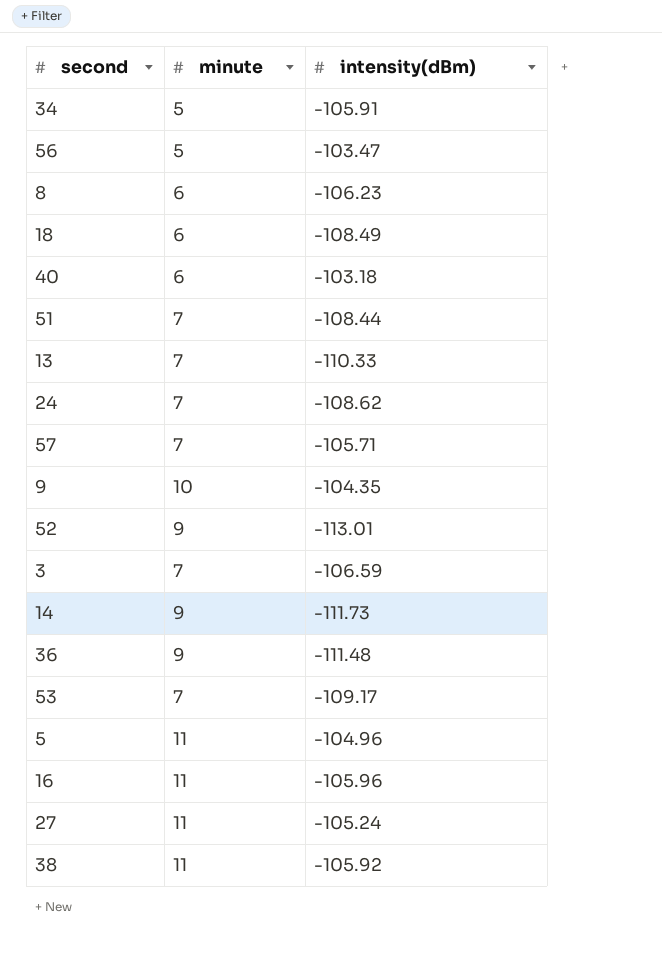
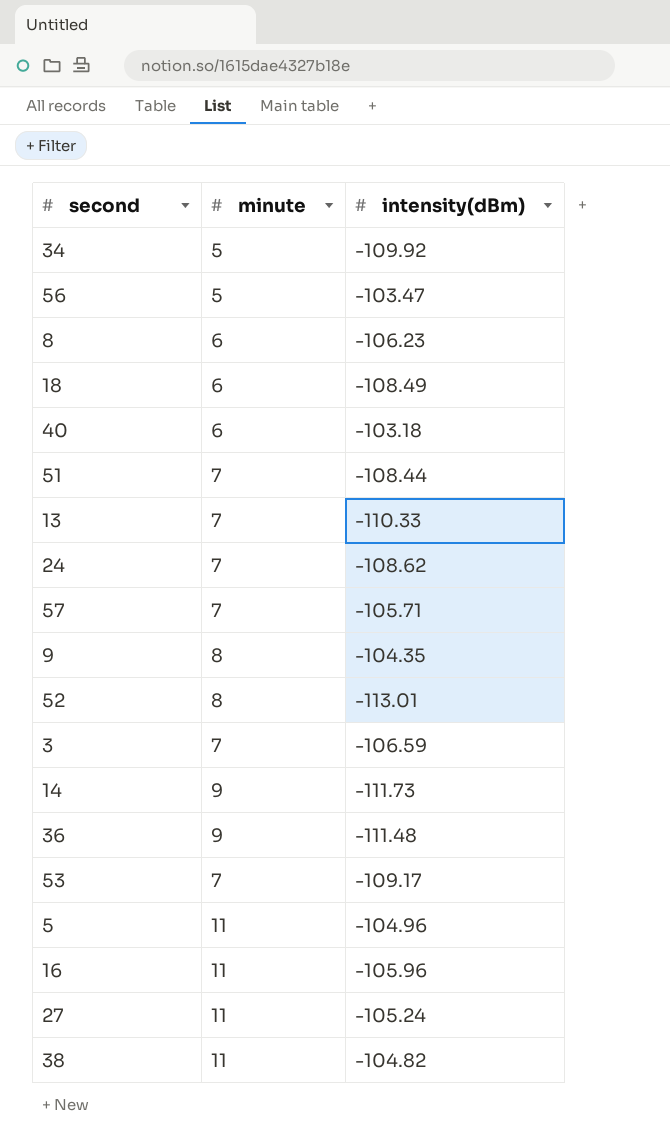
34 | intensity(dBm): -105.91 -> -109.92
9 | minute: 10 -> 8
52 | minute: 9 -> 8
38 | intensity(dBm): -105.92 -> -104.82

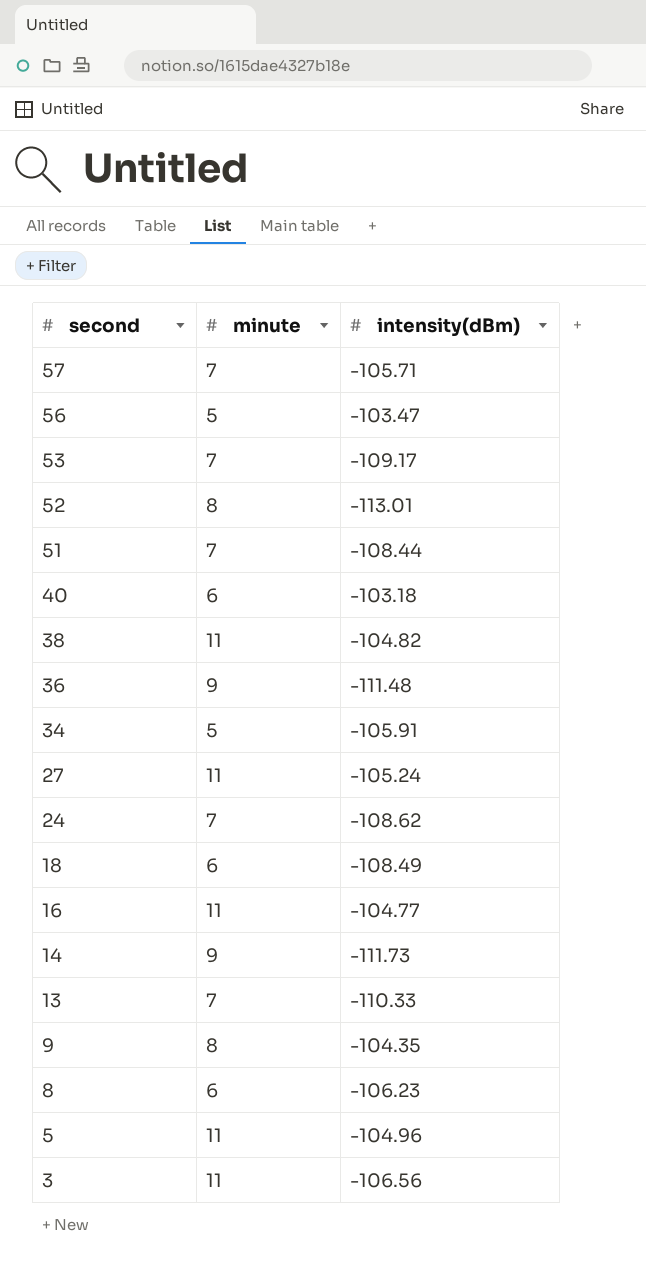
row order: none -> second descending
34 | intensity(dBm): -109.92 -> -105.91
16 | intensity(dBm): -105.96 -> -104.77
3 | minute: 7 -> 11
3 | intensity(dBm): -106.59 -> -106.56

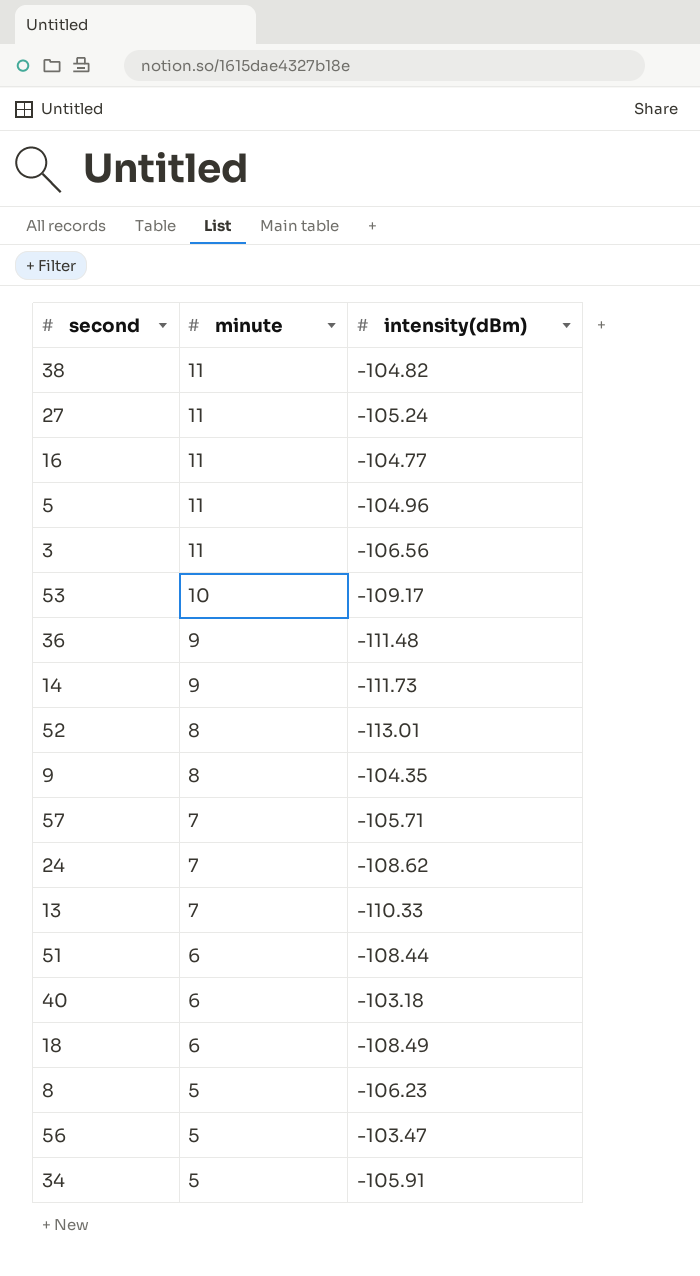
row order: second descending -> minute descending
53 | minute: 7 -> 10
51 | minute: 7 -> 6
8 | minute: 6 -> 5

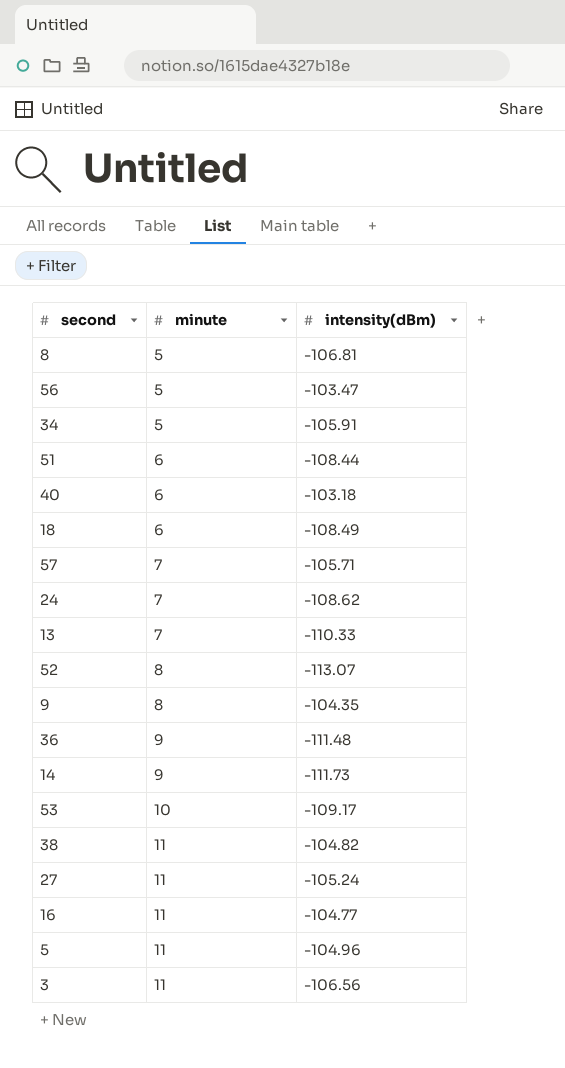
row order: minute descending -> minute ascending
8 | intensity(dBm): -106.23 -> -106.81
52 | intensity(dBm): -113.01 -> -113.07

